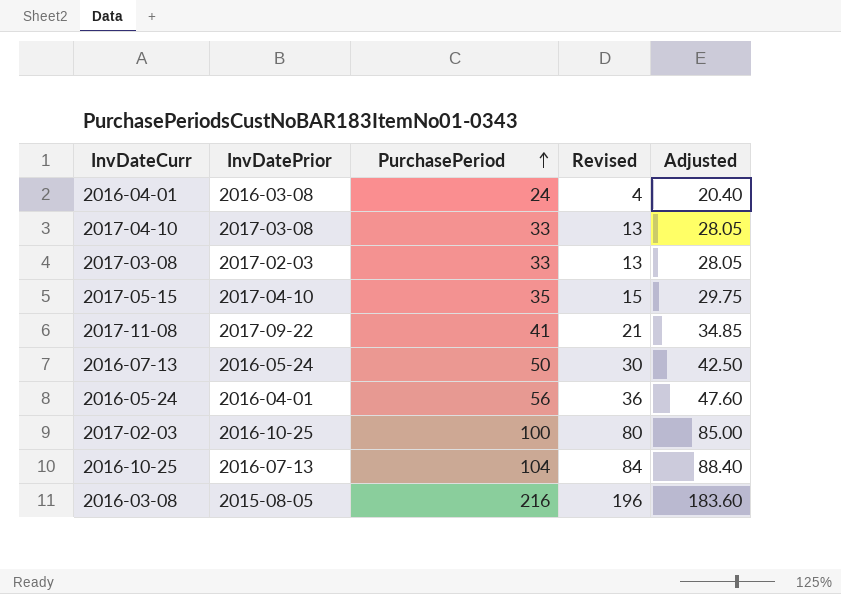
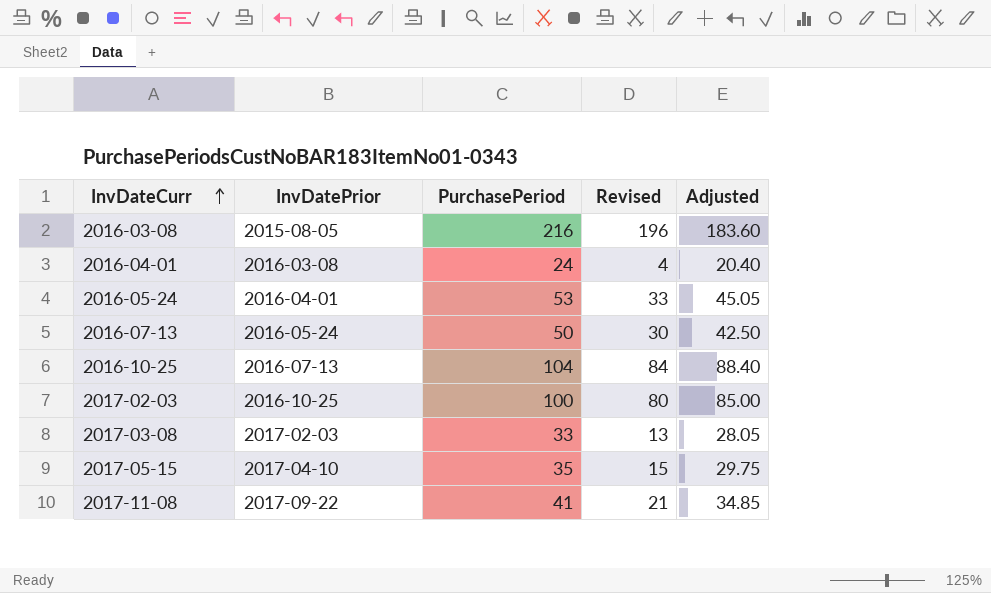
row order: PurchasePeriod ascending -> InvDateCurr ascending
row 2017-04-10: 2017-03-08 | 33 | 13 | 28.05 -> none
2016-05-24 | PurchasePeriod: 56 -> 53
2016-05-24 | Revised: 36 -> 33
2016-05-24 | Adjusted: 47.60 -> 45.05

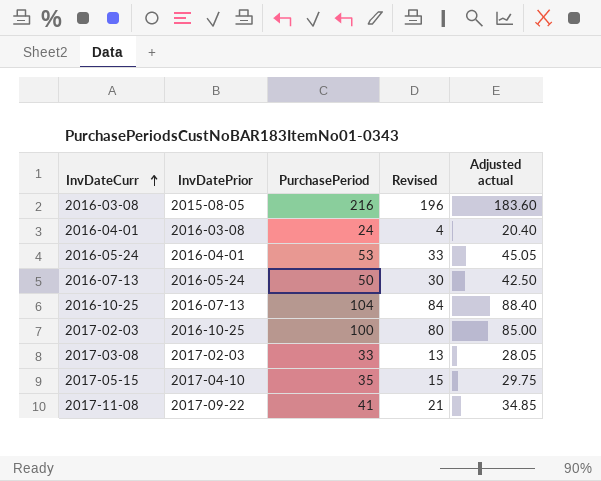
column name: Adjusted -> Adjusted actual

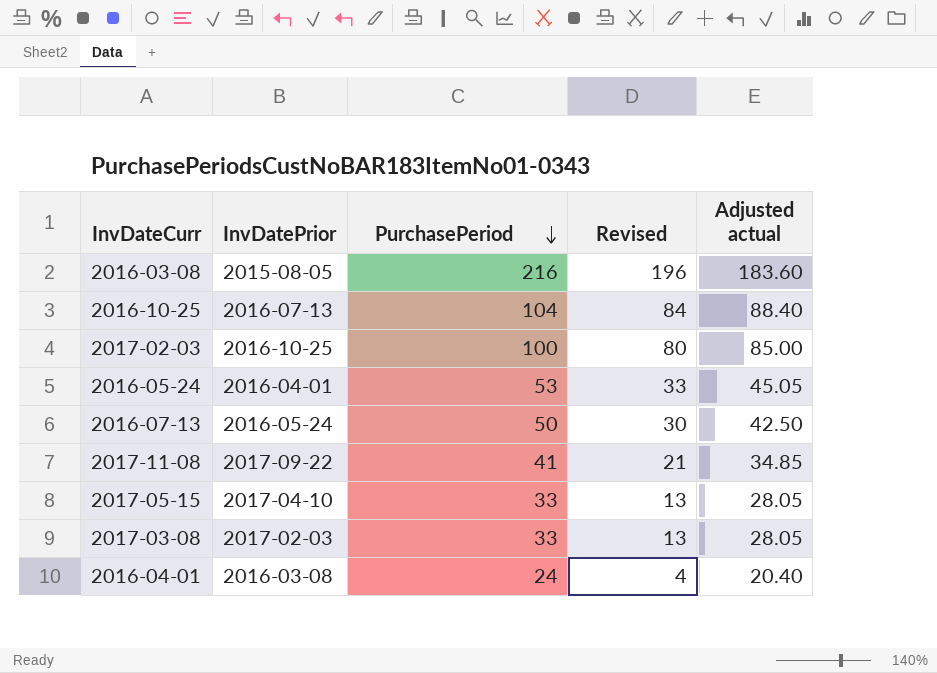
row order: InvDateCurr ascending -> PurchasePeriod descending
2017-05-15 | PurchasePeriod: 35 -> 33
2017-05-15 | Revised: 15 -> 13
2017-05-15 | Adjusted actual: 29.75 -> 28.05

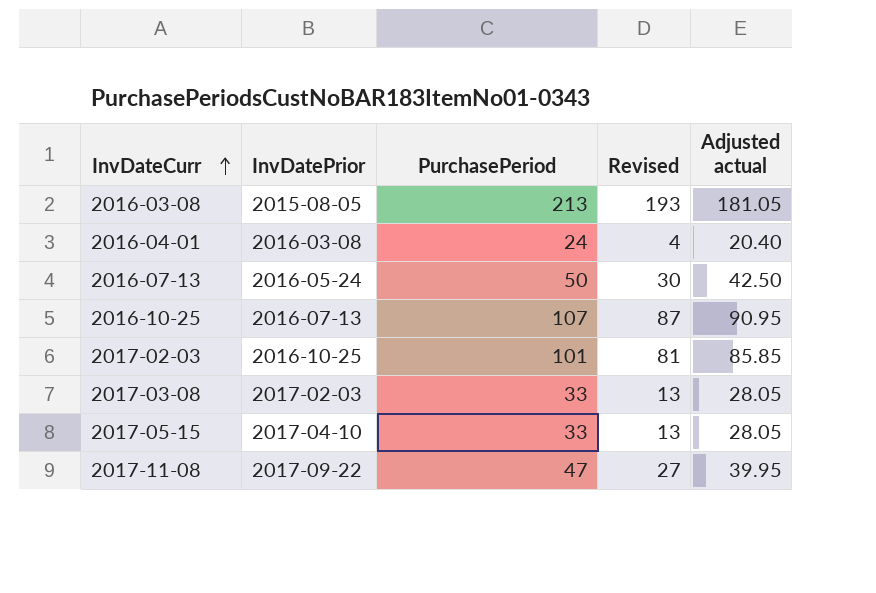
row order: PurchasePeriod descending -> InvDateCurr ascending
row 2016-05-24: 2016-04-01 | 53 | 33 | 45.05 -> none
2016-03-08 | PurchasePeriod: 216 -> 213
2016-03-08 | Revised: 196 -> 193
2016-03-08 | Adjusted actual: 183.60 -> 181.05
2016-10-25 | PurchasePeriod: 104 -> 107
2016-10-25 | Revised: 84 -> 87
2016-10-25 | Adjusted actual: 88.40 -> 90.95
2017-02-03 | PurchasePeriod: 100 -> 101
2017-02-03 | Revised: 80 -> 81
2017-02-03 | Adjusted actual: 85.00 -> 85.85
2017-11-08 | PurchasePeriod: 41 -> 47
2017-11-08 | Revised: 21 -> 27
2017-11-08 | Adjusted actual: 34.85 -> 39.95

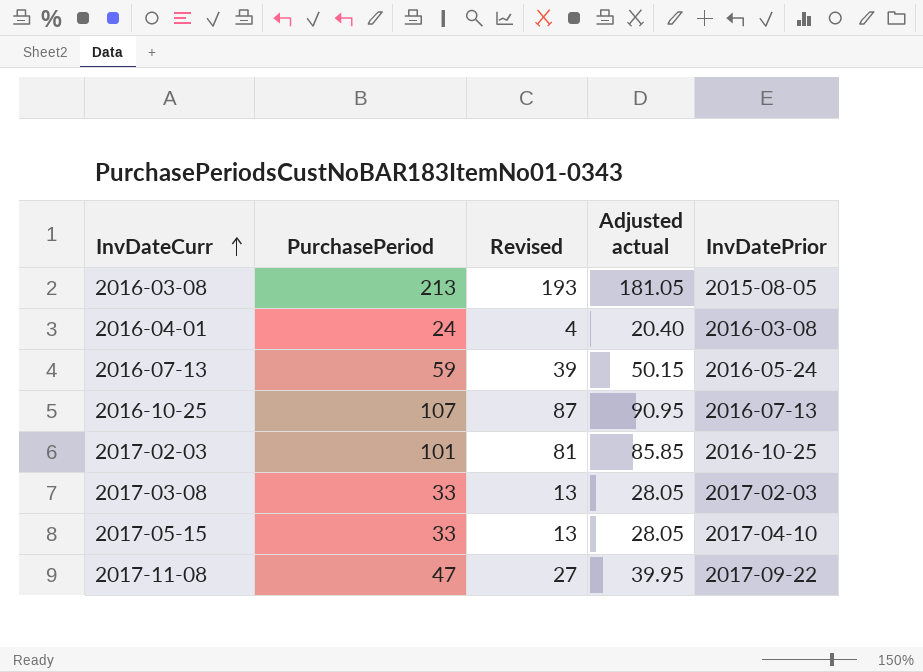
column InvDatePrior | position: 2 -> 5
2016-07-13 | PurchasePeriod: 50 -> 59
2016-07-13 | Revised: 30 -> 39
2016-07-13 | Adjusted actual: 42.50 -> 50.15

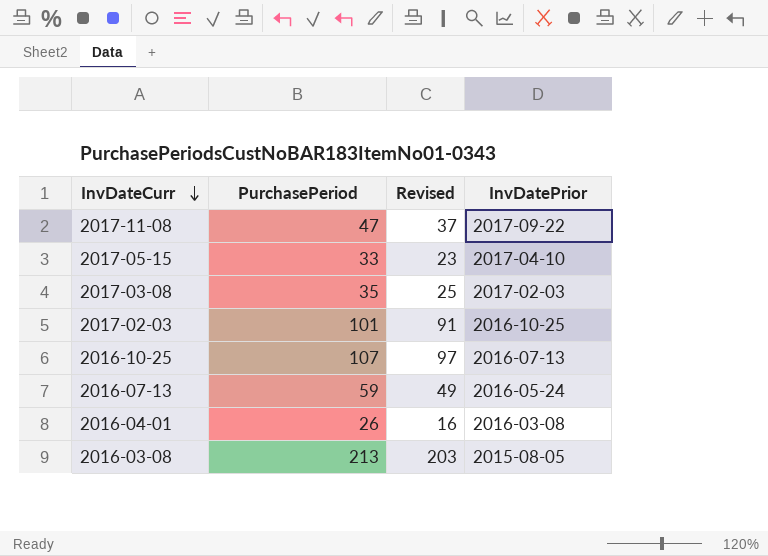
row order: InvDateCurr ascending -> InvDateCurr descending
column Adjusted actual | formula: [PurchasePeriod] * 0.85 -> none
column Revised | formula: [PurchasePeriod] - 20 -> [PurchasePeriod] - 10
2017-03-08 | PurchasePeriod: 33 -> 35
2016-04-01 | PurchasePeriod: 24 -> 26

